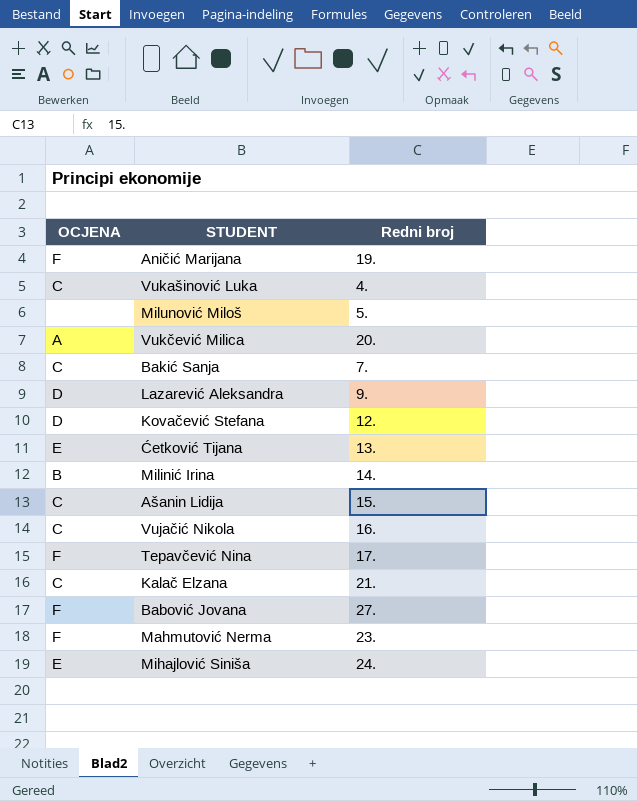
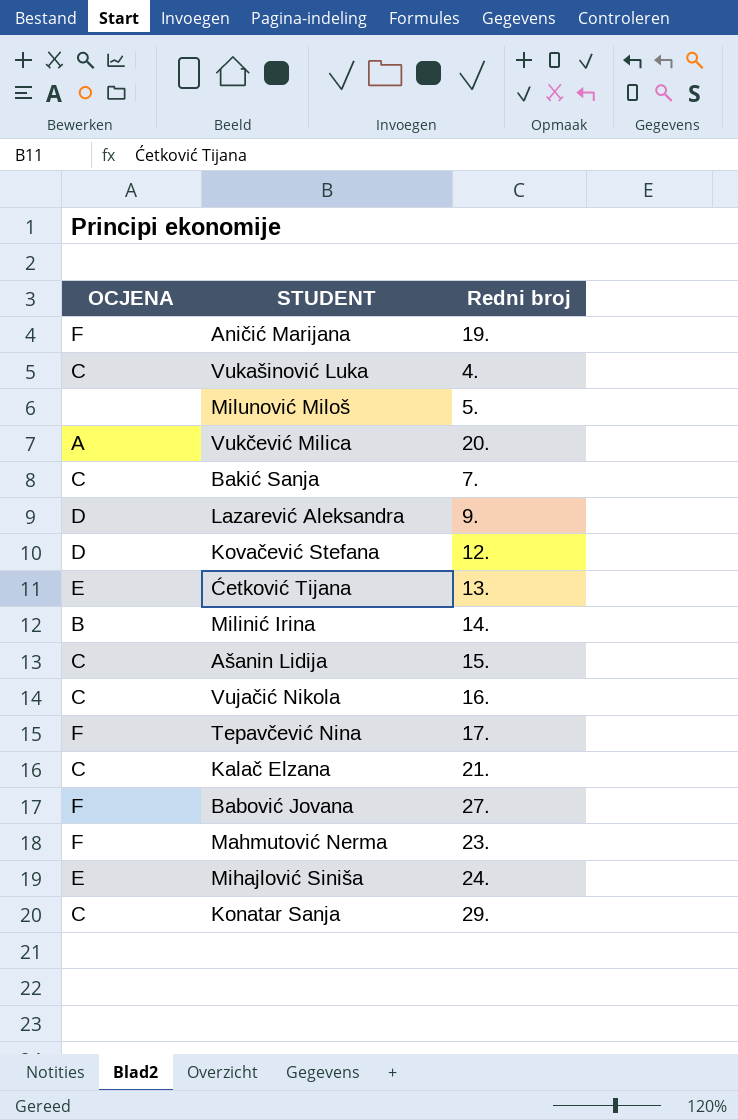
row Konatar Sanja: none -> C | 29.

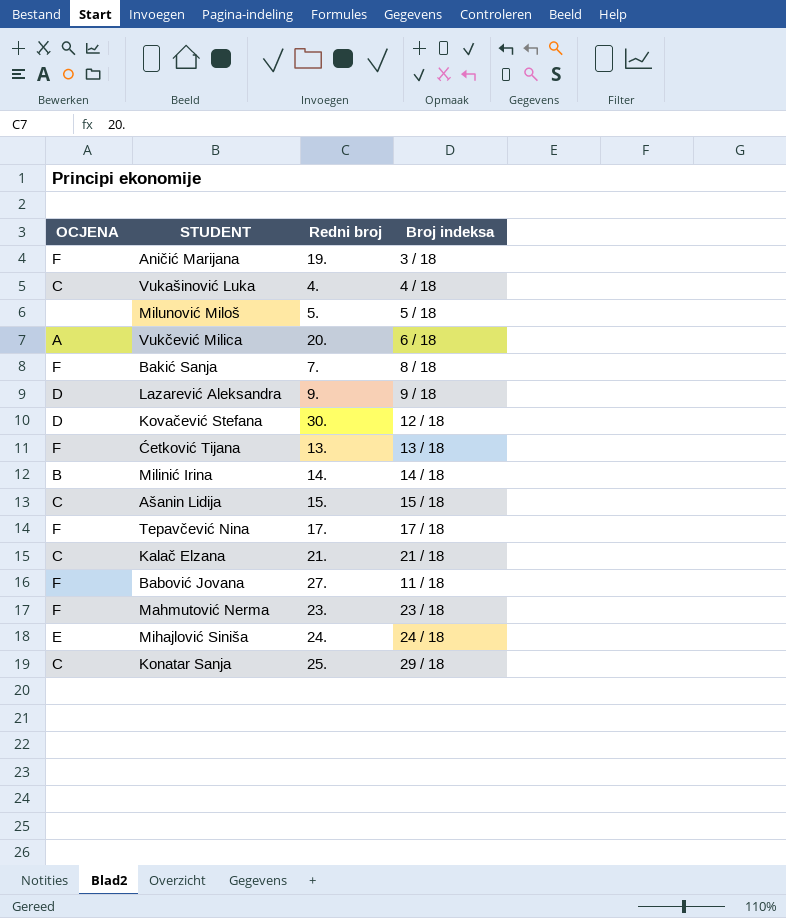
column Broj indeksa | position: none -> 4
row Vujačić Nikola: C | 16. -> none
Bakić Sanja | OCJENA: C -> F
Kovačević Stefana | Redni broj: 12. -> 30.
Ćetković Tijana | OCJENA: E -> F
Konatar Sanja | Redni broj: 29. -> 25.

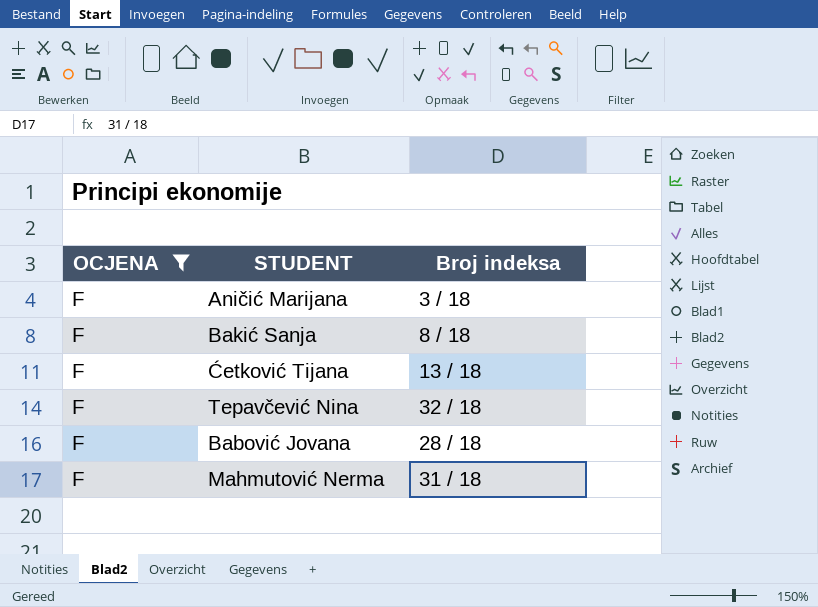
filter: none -> OCJENA = F
column Redni broj | position: 3 -> none
Tepavčević Nina | Broj indeksa: 17 / 18 -> 32 / 18
Babović Jovana | Broj indeksa: 11 / 18 -> 28 / 18
Mahmutović Nerma | Broj indeksa: 23 / 18 -> 31 / 18

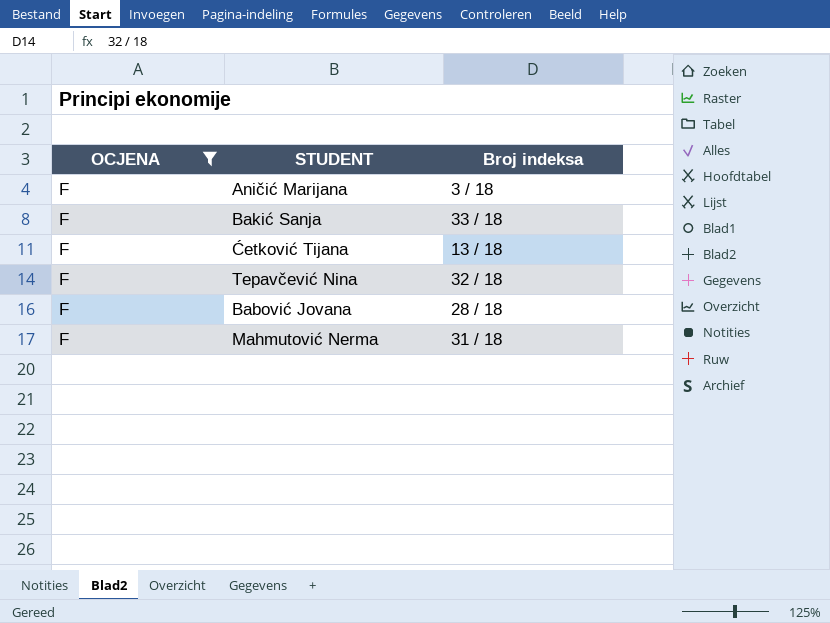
Bakić Sanja | Broj indeksa: 8 / 18 -> 33 / 18

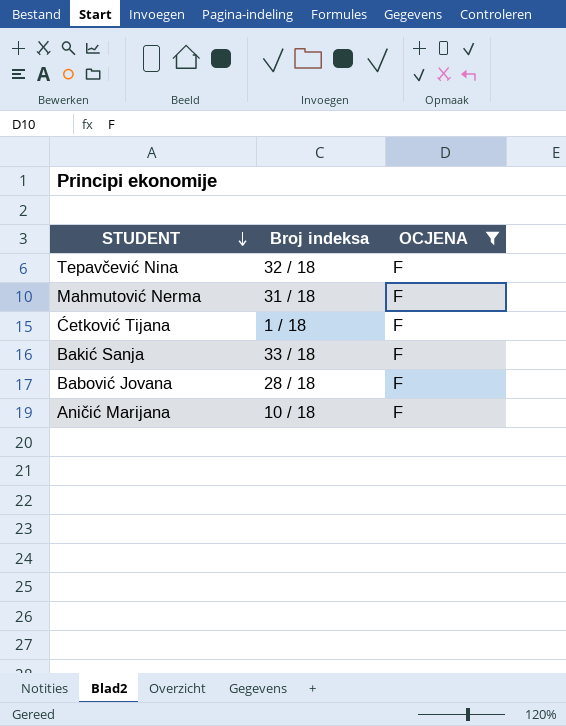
row order: none -> STUDENT descending
column OCJENA | position: 1 -> 3
Ćetković Tijana | Broj indeksa: 13 / 18 -> 1 / 18
Aničić Marijana | Broj indeksa: 3 / 18 -> 10 / 18

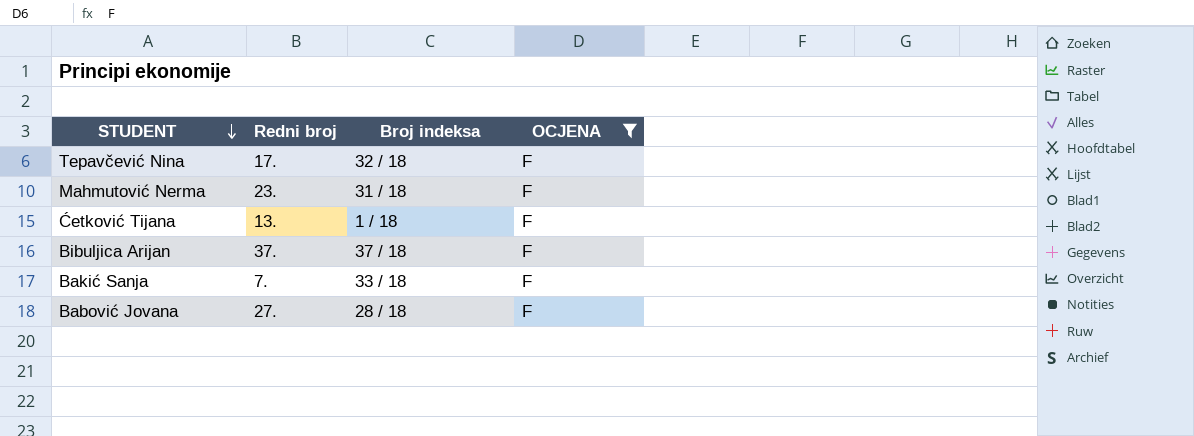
column Redni broj | position: none -> 2
row Aničić Marijana: 10 / 18 | F -> none
row Bibuljica Arijan: none -> 37. | 37 / 18 | F

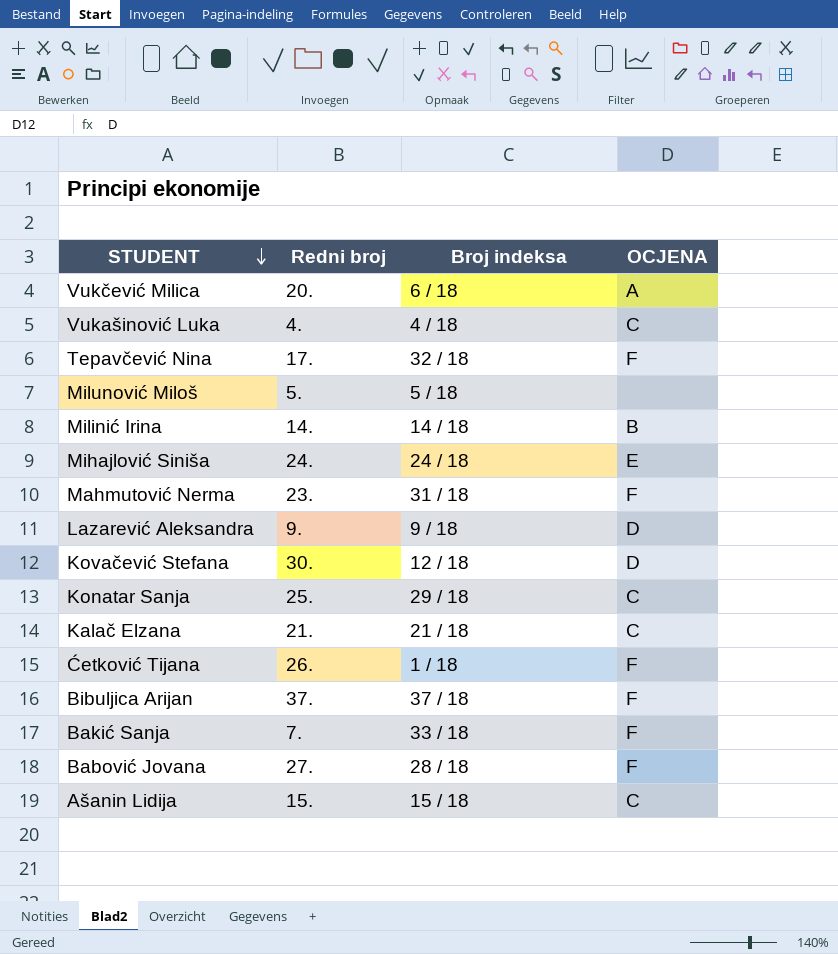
filter: OCJENA = F -> none
Ćetković Tijana | Redni broj: 13. -> 26.

